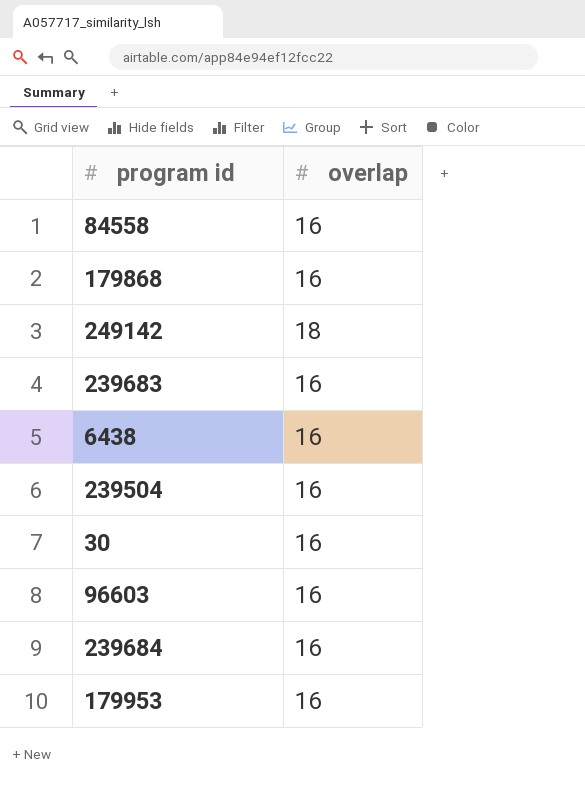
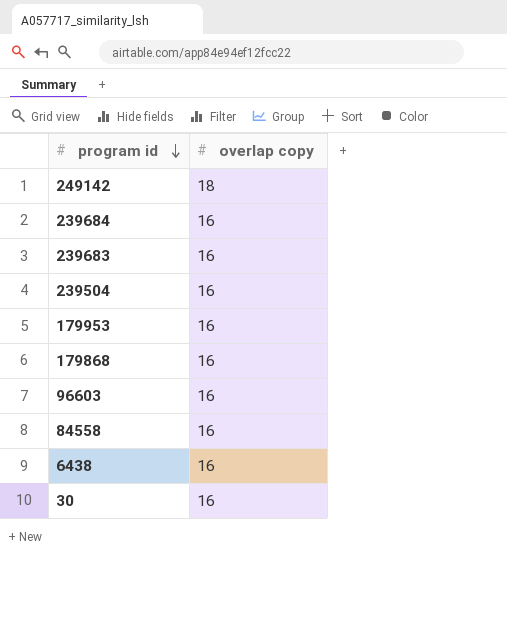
row order: none -> program id descending
column name: overlap -> overlap copy

